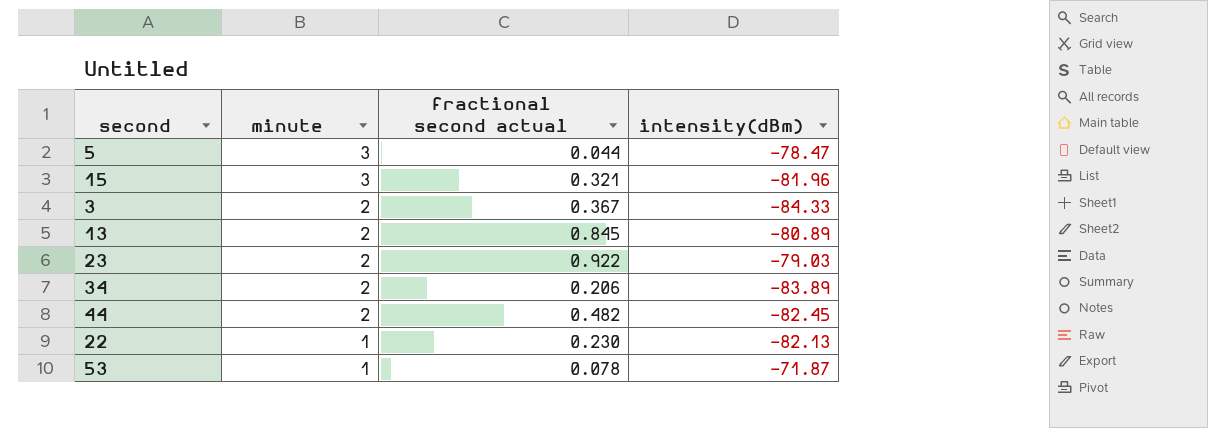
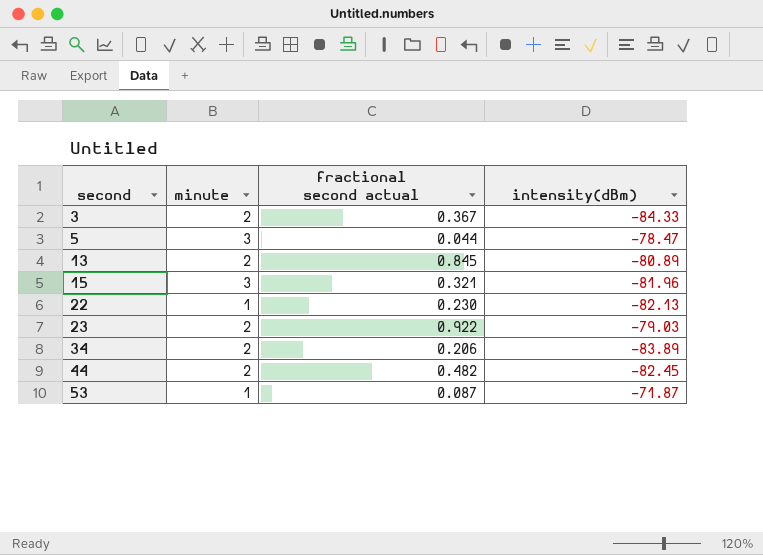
row order: minute descending -> second ascending
53 | fractional second actual: 0.078 -> 0.087

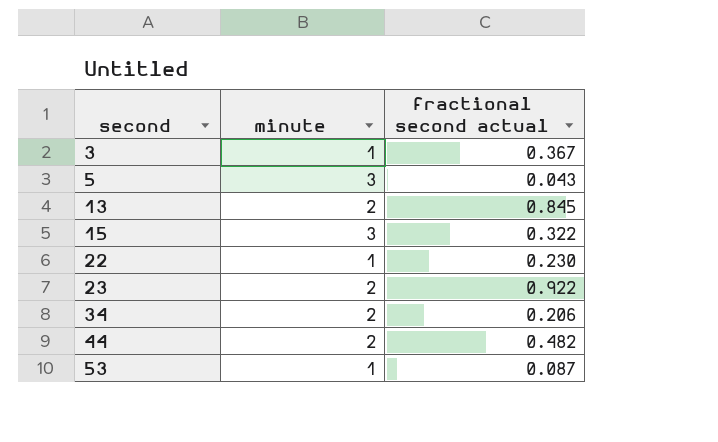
column intensity(dBm) | position: 4 -> none
3 | minute: 2 -> 1
5 | fractional second actual: 0.044 -> 0.043
15 | fractional second actual: 0.321 -> 0.322

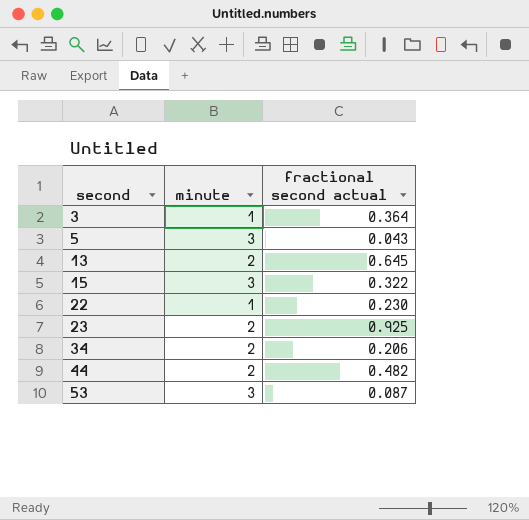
3 | fractional second actual: 0.367 -> 0.364
13 | fractional second actual: 0.845 -> 0.645
23 | fractional second actual: 0.922 -> 0.925
53 | minute: 1 -> 3

